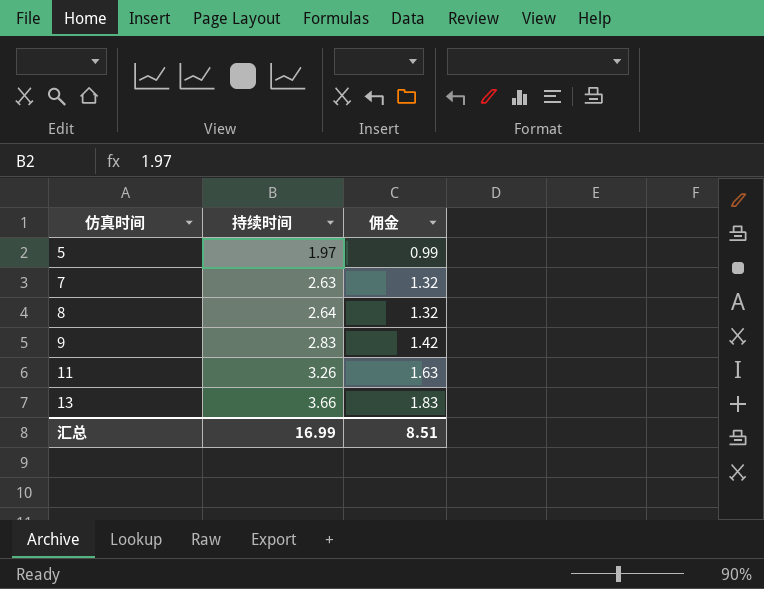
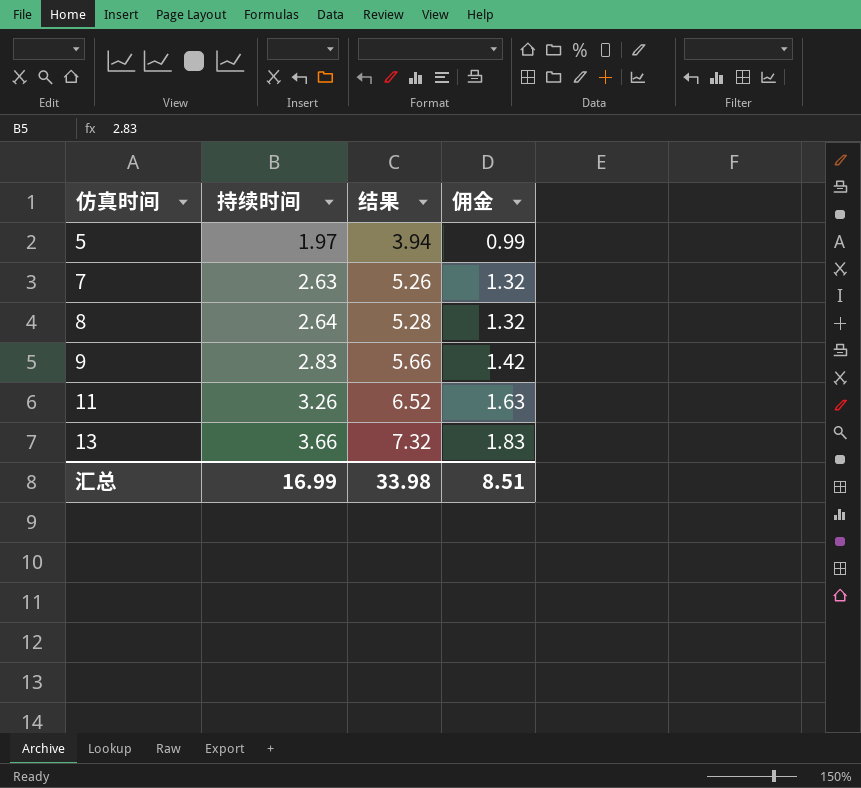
column 结果 | formula: none -> [持续时间] * 2

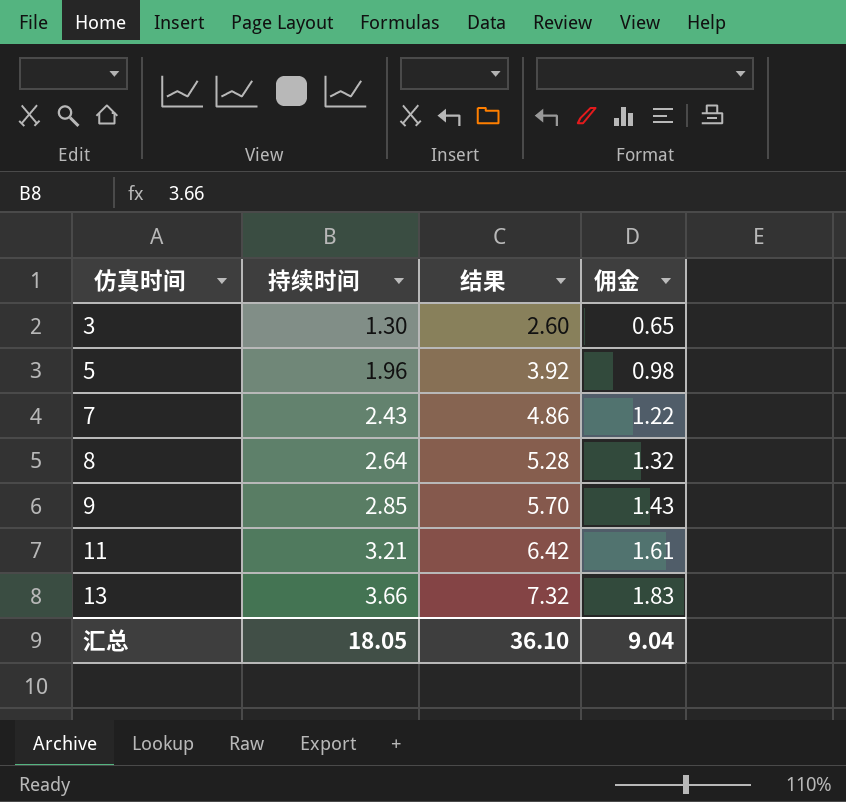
row 3: none -> 1.30 | 2.60 | 0.65
5 | 持续时间: 1.97 -> 1.96
5 | 结果: 3.94 -> 3.92
5 | 佣金: 0.99 -> 0.98
7 | 持续时间: 2.63 -> 2.43
7 | 结果: 5.26 -> 4.86
7 | 佣金: 1.32 -> 1.22
9 | 持续时间: 2.83 -> 2.85
9 | 结果: 5.66 -> 5.70
9 | 佣金: 1.42 -> 1.43
11 | 持续时间: 3.26 -> 3.21
11 | 结果: 6.52 -> 6.42
11 | 佣金: 1.63 -> 1.61
汇总 | 持续时间: 16.99 -> 18.05
汇总 | 结果: 33.98 -> 36.10
汇总 | 佣金: 8.51 -> 9.04

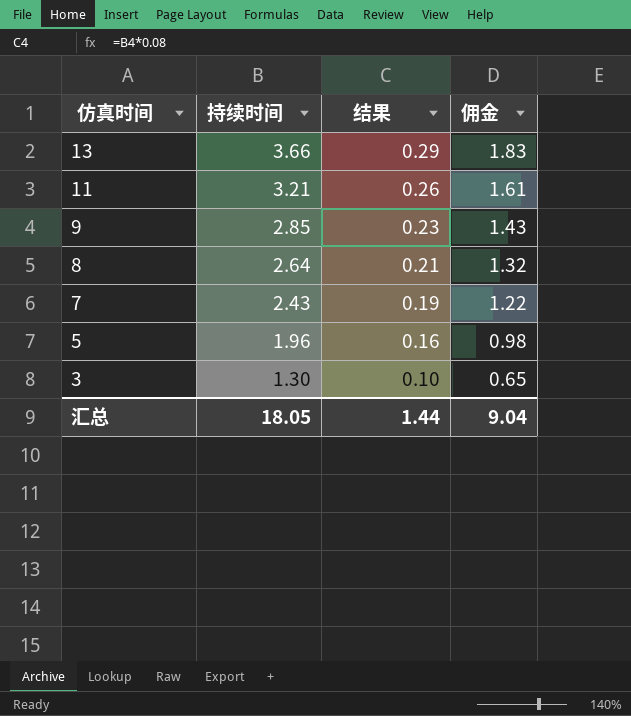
row order: 仿真时间 ascending -> 仿真时间 descending
column 结果 | formula: [持续时间] * 2 -> [持续时间] * 0.08
汇总 | 结果: 36.10 -> 1.44

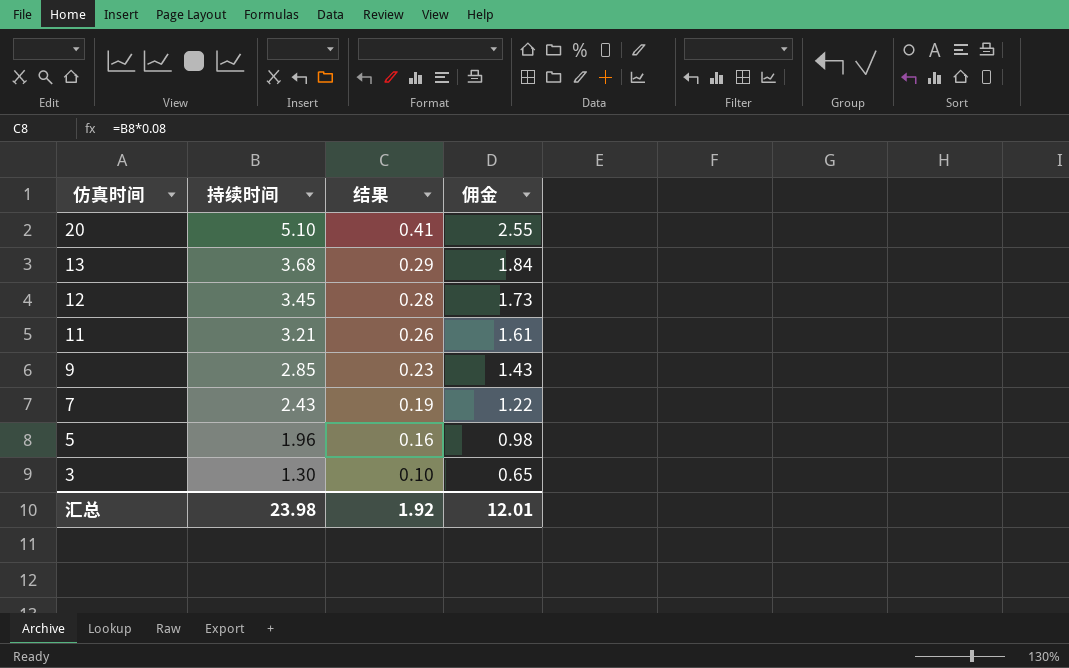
row 8: 2.64 | 0.21 | 1.32 -> none
row 20: none -> 5.10 | 0.41 | 2.55
13 | 持续时间: 3.66 -> 3.68
13 | 佣金: 1.83 -> 1.84
row 12: none -> 3.45 | 0.28 | 1.73
汇总 | 持续时间: 18.05 -> 23.98
汇总 | 结果: 1.44 -> 1.92
汇总 | 佣金: 9.04 -> 12.01

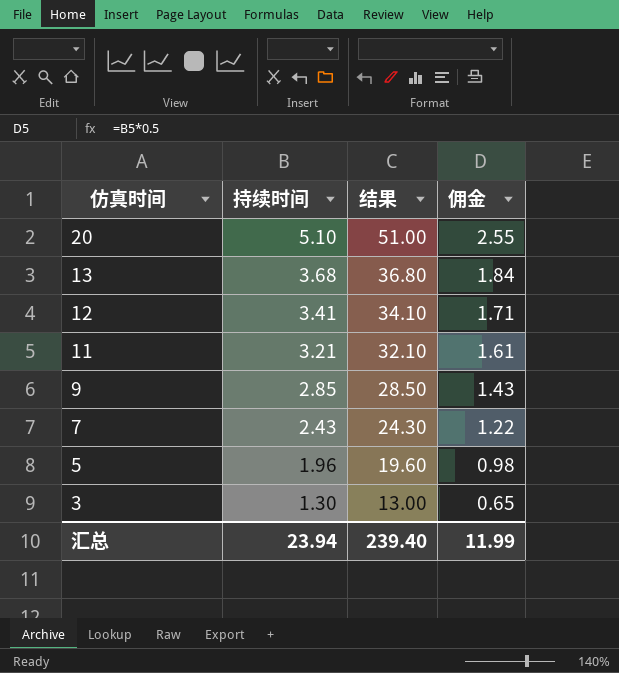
column 结果 | formula: [持续时间] * 0.08 -> [持续时间] * 10
12 | 持续时间: 3.45 -> 3.41
12 | 佣金: 1.73 -> 1.71
汇总 | 持续时间: 23.98 -> 23.94
汇总 | 结果: 1.92 -> 239.40
汇总 | 佣金: 12.01 -> 11.99

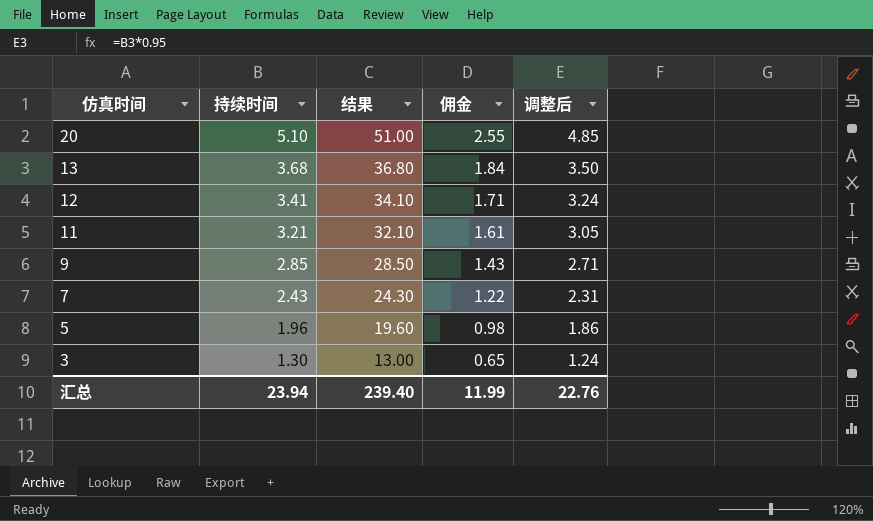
column 调整后 | formula: none -> [持续时间] * 0.95

